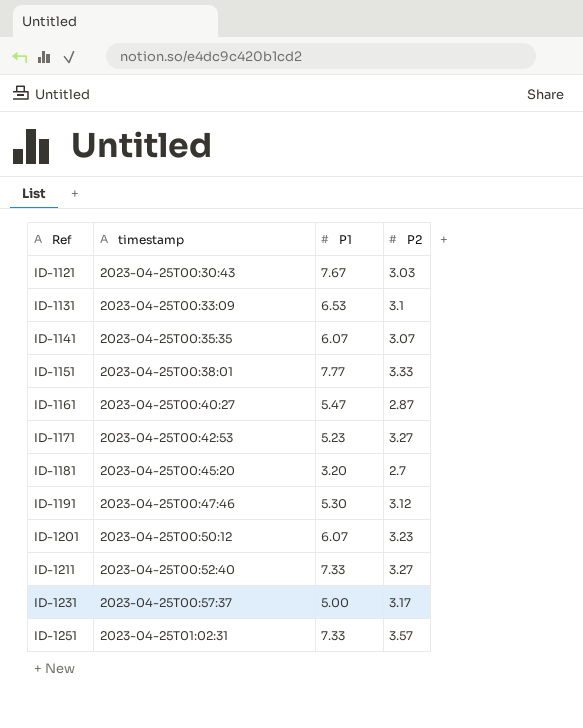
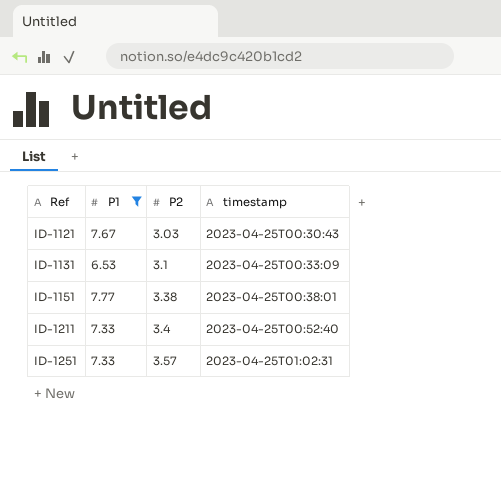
filter: none -> P1 >= 6.53
column timestamp | position: 2 -> 4
ID-1151 | P2: 3.33 -> 3.38
ID-1211 | P2: 3.27 -> 3.4

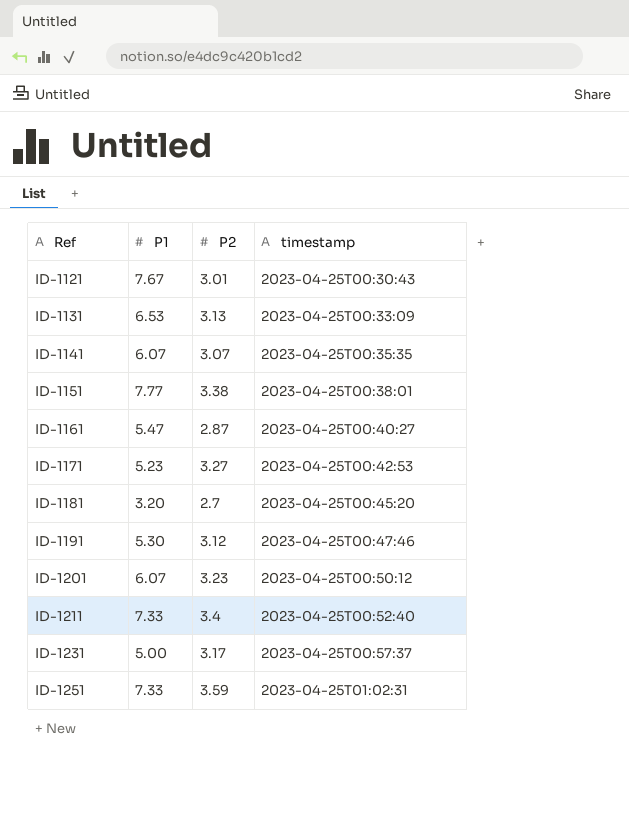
filter: P1 >= 6.53 -> none
ID-1121 | P2: 3.03 -> 3.01
ID-1131 | P2: 3.1 -> 3.13
ID-1251 | P2: 3.57 -> 3.59

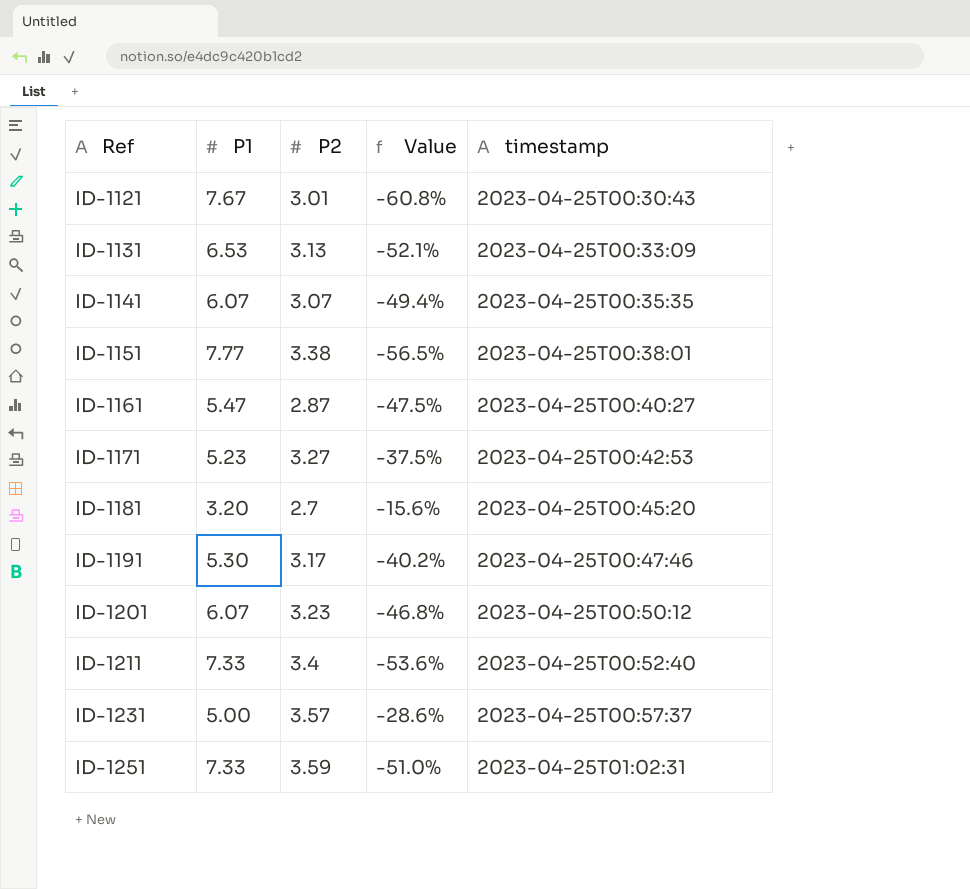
column Value | formula: none -> ([P2] - [P1]) / [P1]
ID-1191 | P2: 3.12 -> 3.17
ID-1231 | P2: 3.17 -> 3.57

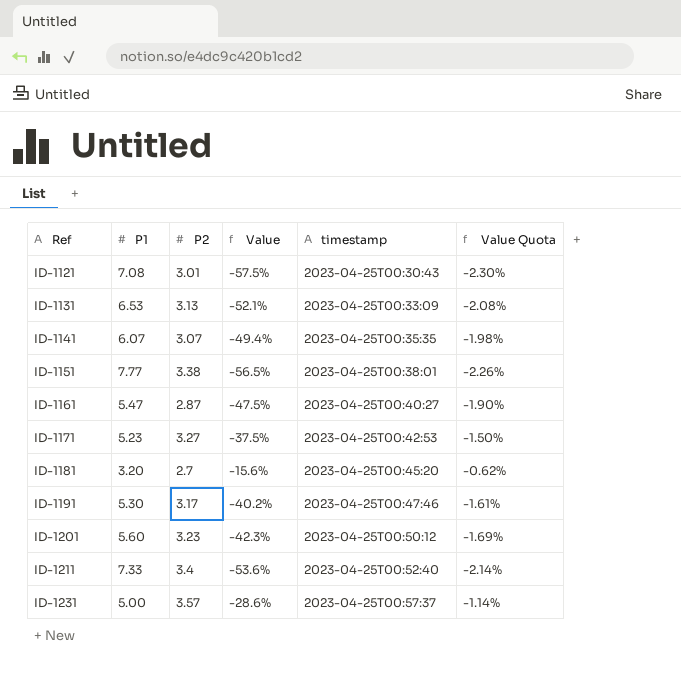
column Value Quota | formula: none -> [Value] * 0.04
row ID-1251: 7.33 | 3.59 | -51.0% | 2023-04-25T01:02:31 -> none
ID-1121 | P1: 7.67 -> 7.08
ID-1121 | Value: -60.8% -> -57.5%
ID-1201 | P1: 6.07 -> 5.60
ID-1201 | Value: -46.8% -> -42.3%

